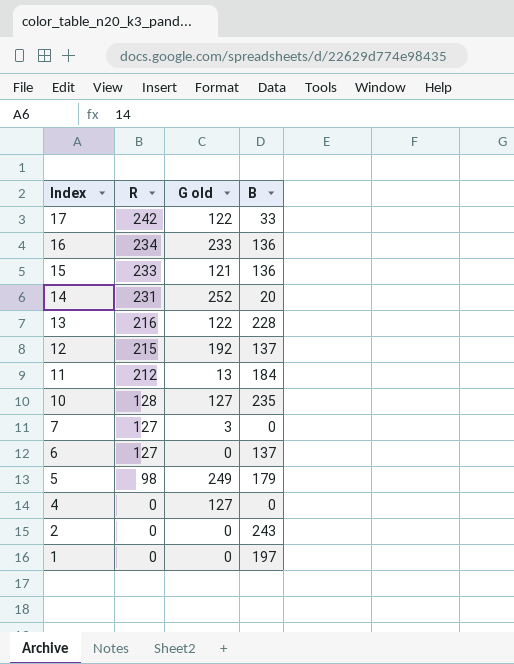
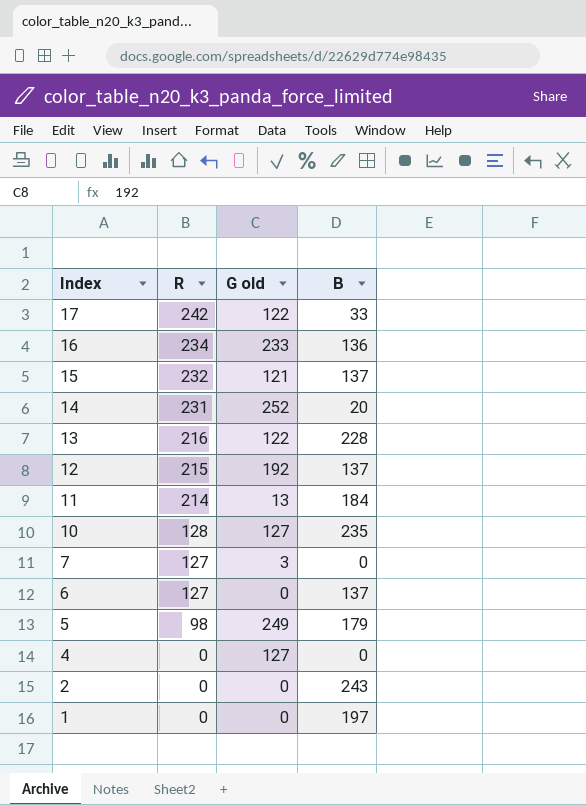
15 | R: 233 -> 232
15 | B: 136 -> 137
11 | R: 212 -> 214

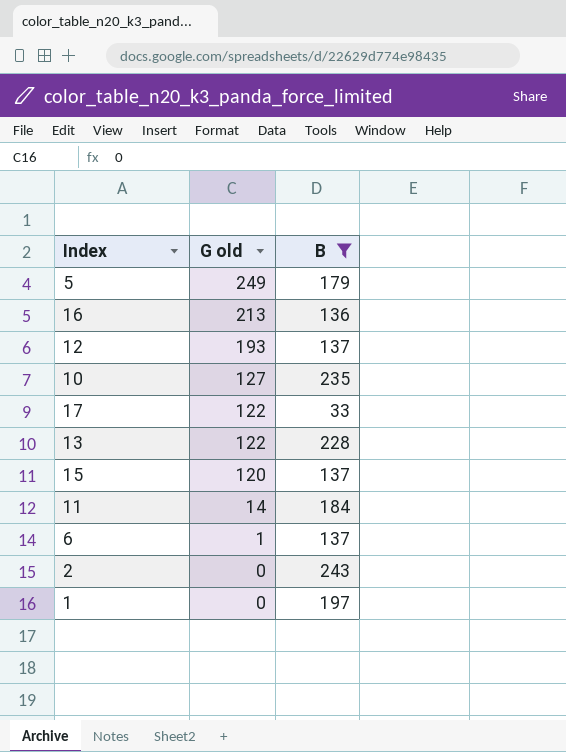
filter: none -> B >= 33
row order: Index descending -> G old descending
column R | position: 2 -> none
16 | G old: 233 -> 213
12 | G old: 192 -> 193
15 | G old: 121 -> 120
11 | G old: 13 -> 14
6 | G old: 0 -> 1

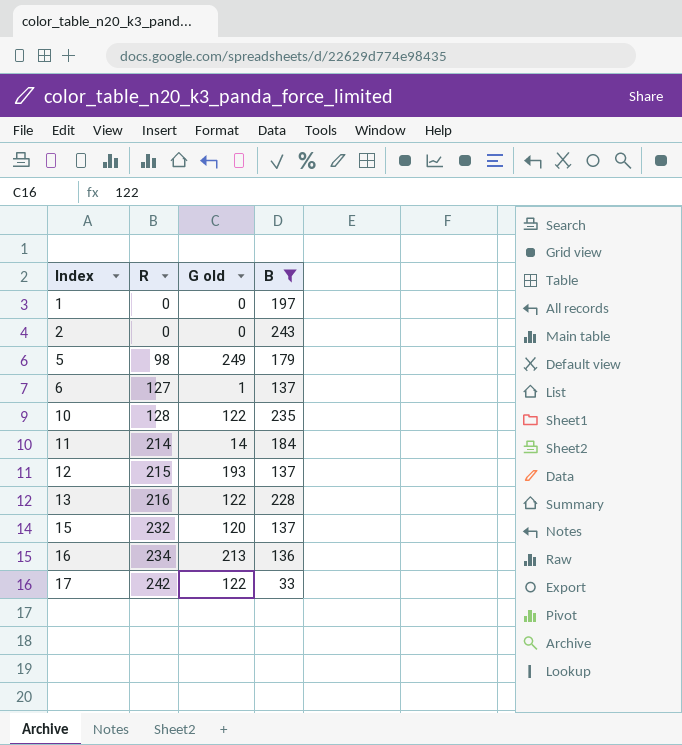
row order: G old descending -> Index ascending
column R | position: none -> 2
10 | G old: 127 -> 122

